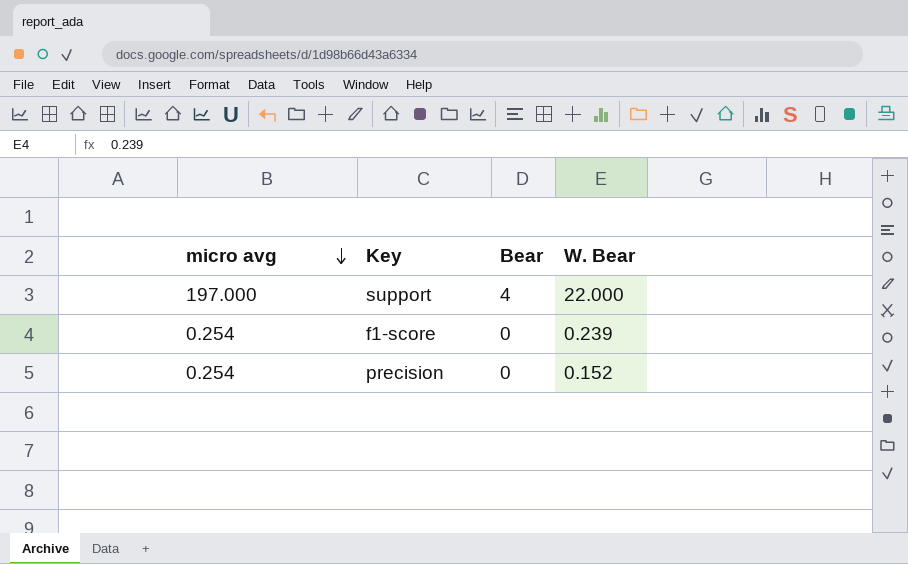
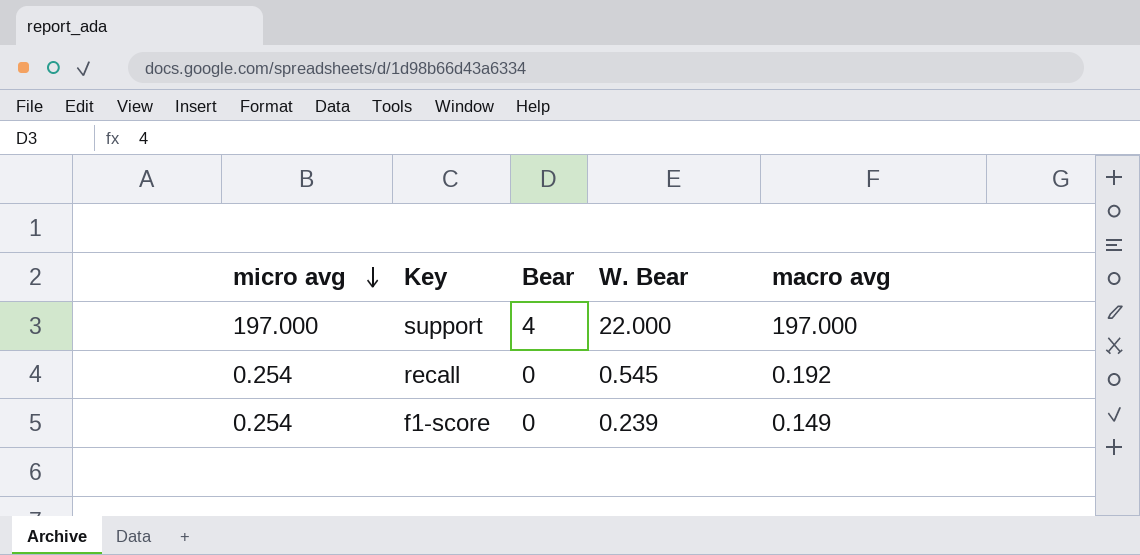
column macro avg | position: none -> 5
row precision: 0.254 | 0 | 0.152 -> none
row recall: none -> 0.254 | 0 | 0.545 | 0.192

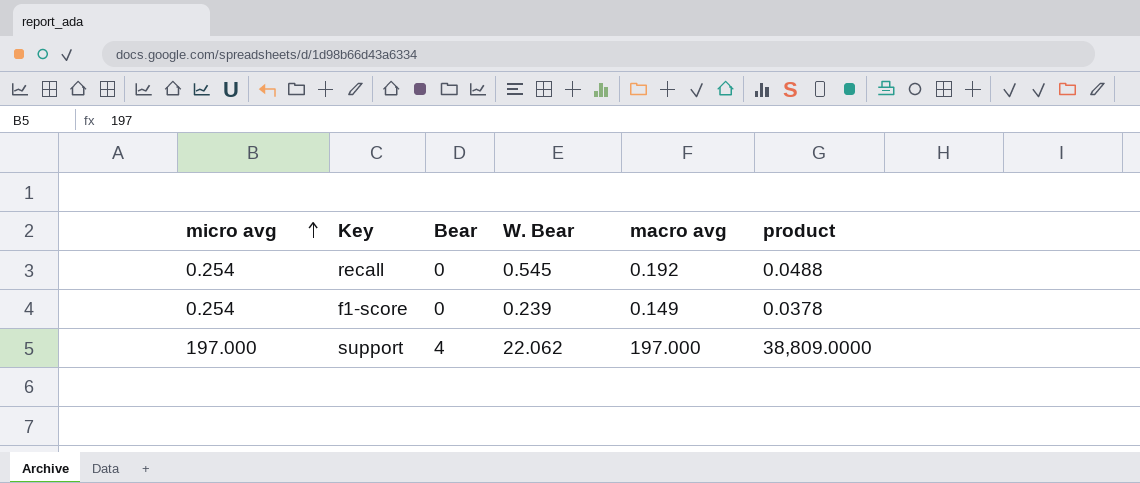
row order: micro avg descending -> micro avg ascending
column product | formula: none -> [micro avg] * [macro avg]
support | W. Bear: 22.000 -> 22.062

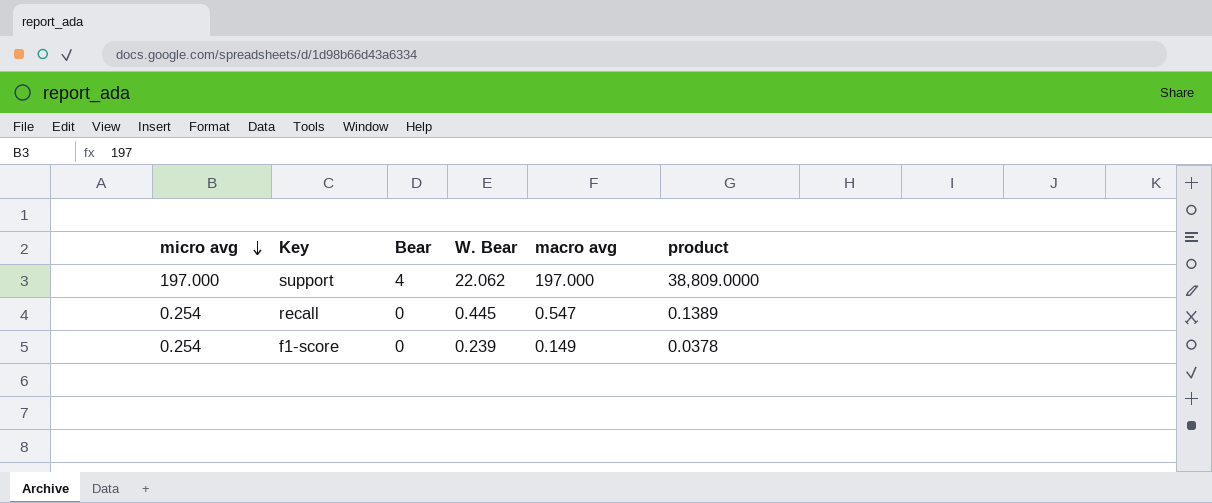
row order: micro avg ascending -> micro avg descending
recall | W. Bear: 0.545 -> 0.445
recall | macro avg: 0.192 -> 0.547
recall | product: 0.0488 -> 0.1389

